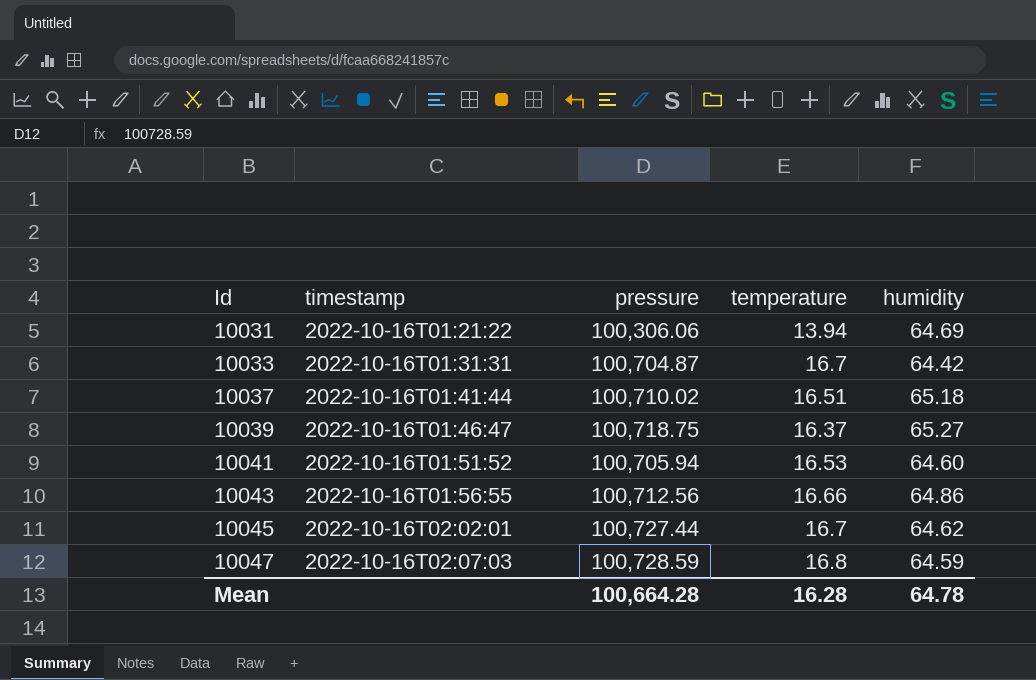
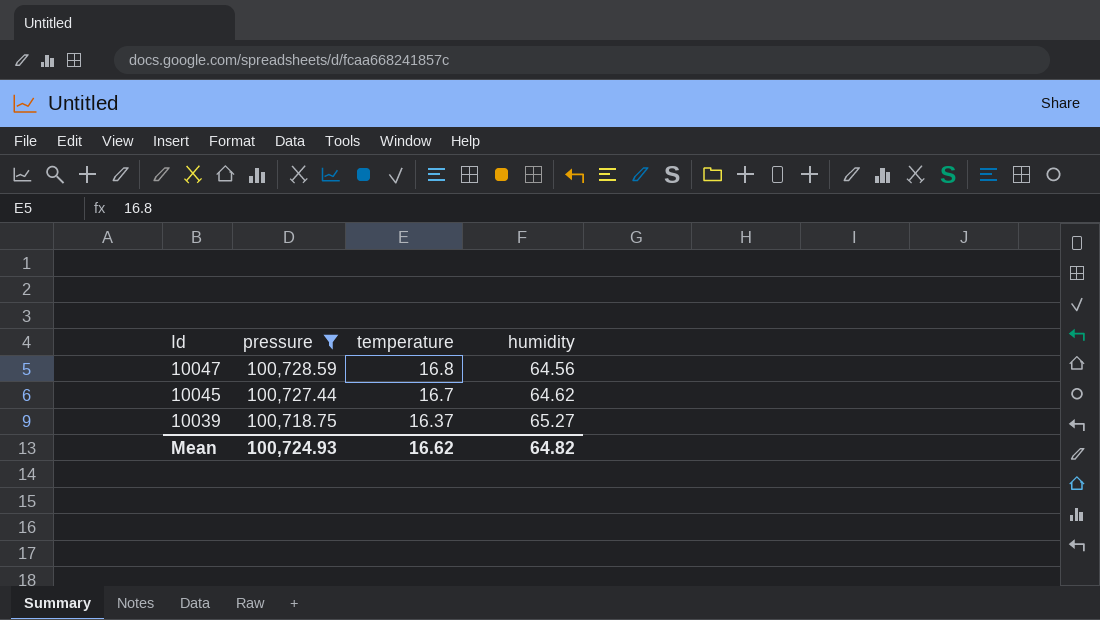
filter: none -> pressure >= 100,718.75
row order: Id ascending -> Id descending
column timestamp | position: 2 -> none
10047 | humidity: 64.59 -> 64.56
Mean | pressure: 100,664.28 -> 100,724.93
Mean | temperature: 16.28 -> 16.62
Mean | humidity: 64.78 -> 64.82

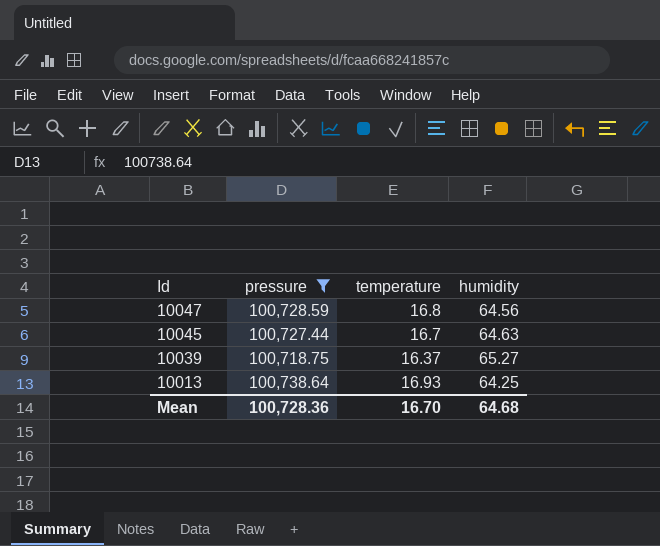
10045 | humidity: 64.62 -> 64.63
row 10013: none -> 100,738.64 | 16.93 | 64.25
Mean | pressure: 100,724.93 -> 100,728.36
Mean | temperature: 16.62 -> 16.70
Mean | humidity: 64.82 -> 64.68

